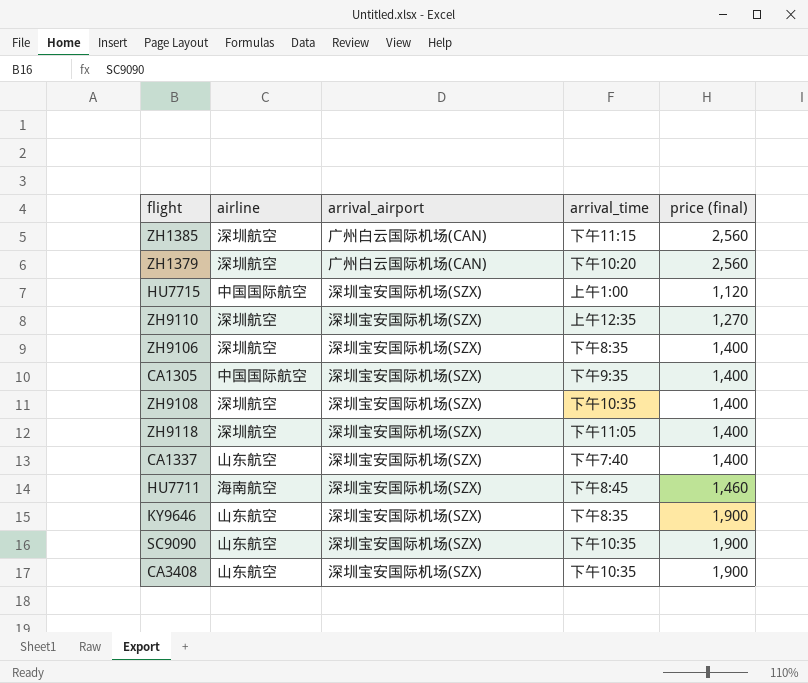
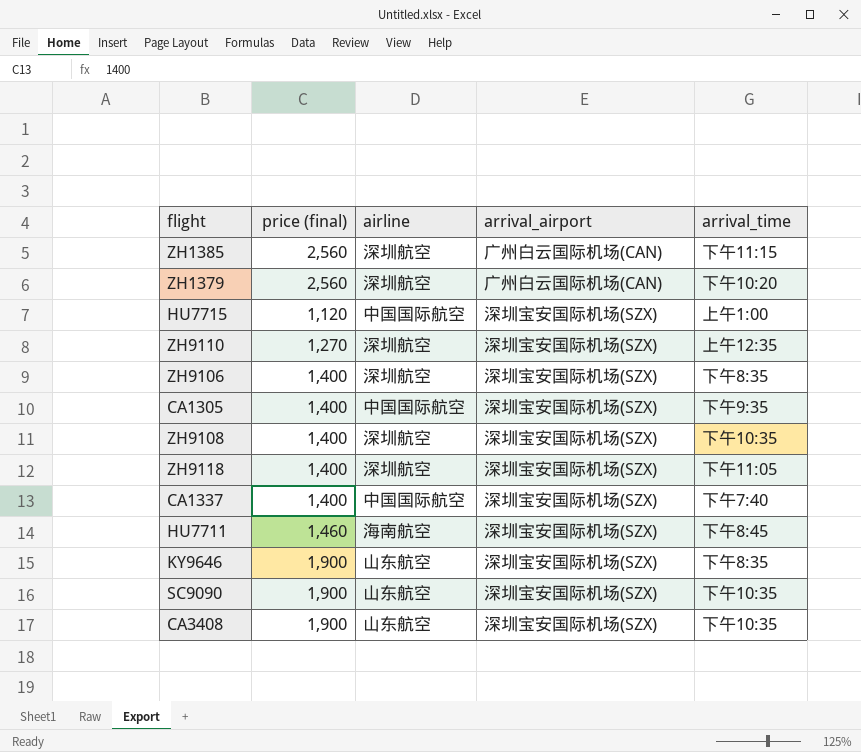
column price (final) | position: 5 -> 2
CA1337 | airline: 山东航空 -> 中国国际航空

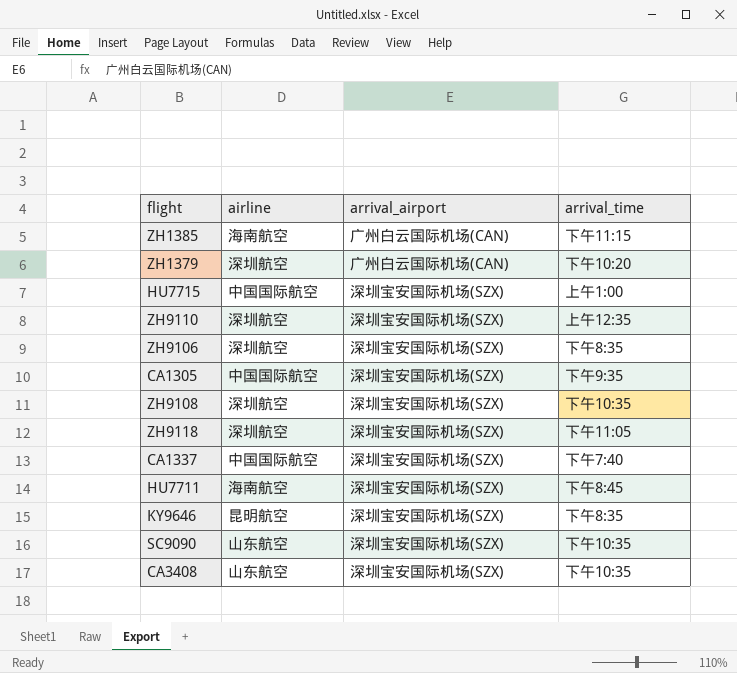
column price (final) | position: 2 -> none
ZH1385 | airline: 深圳航空 -> 海南航空
KY9646 | airline: 山东航空 -> 昆明航空

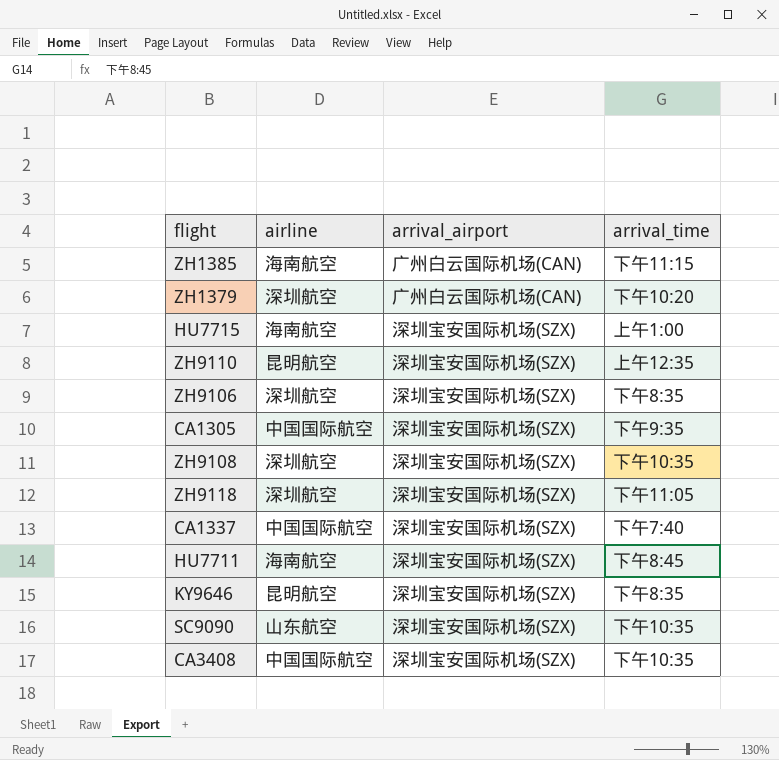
HU7715 | airline: 中国国际航空 -> 海南航空
ZH9110 | airline: 深圳航空 -> 昆明航空
CA3408 | airline: 山东航空 -> 中国国际航空

